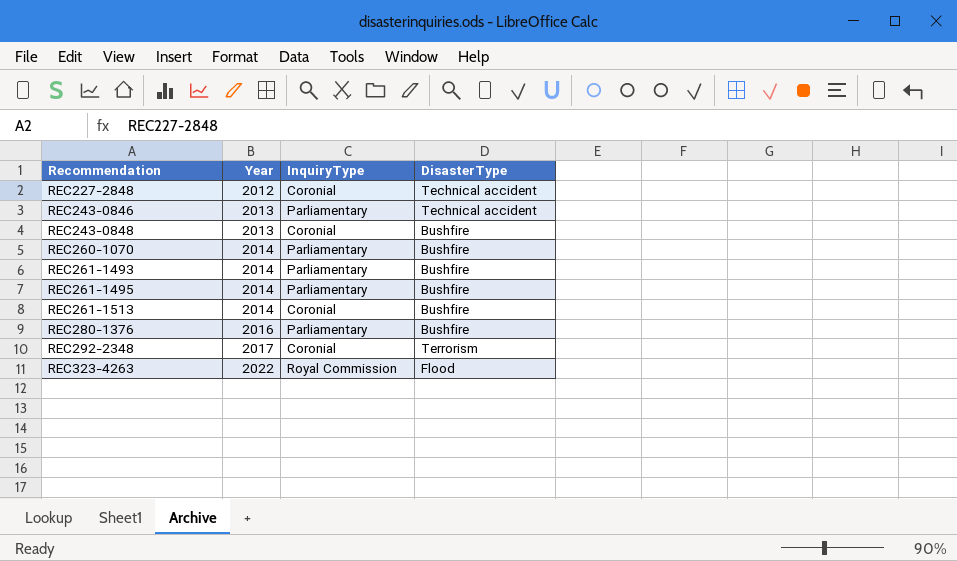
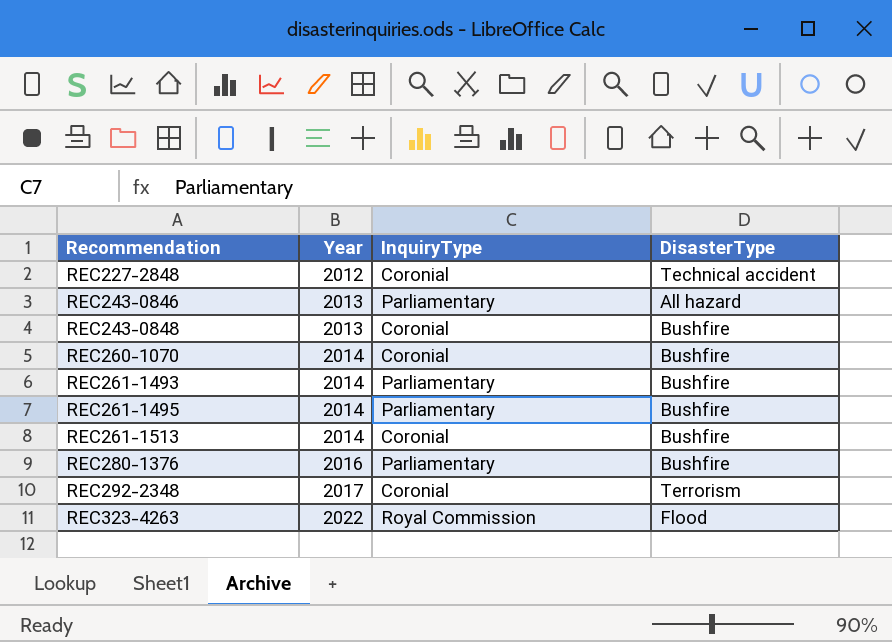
REC243-0846 | DisasterType: Technical accident -> All hazard
REC260-1070 | InquiryType: Parliamentary -> Coronial

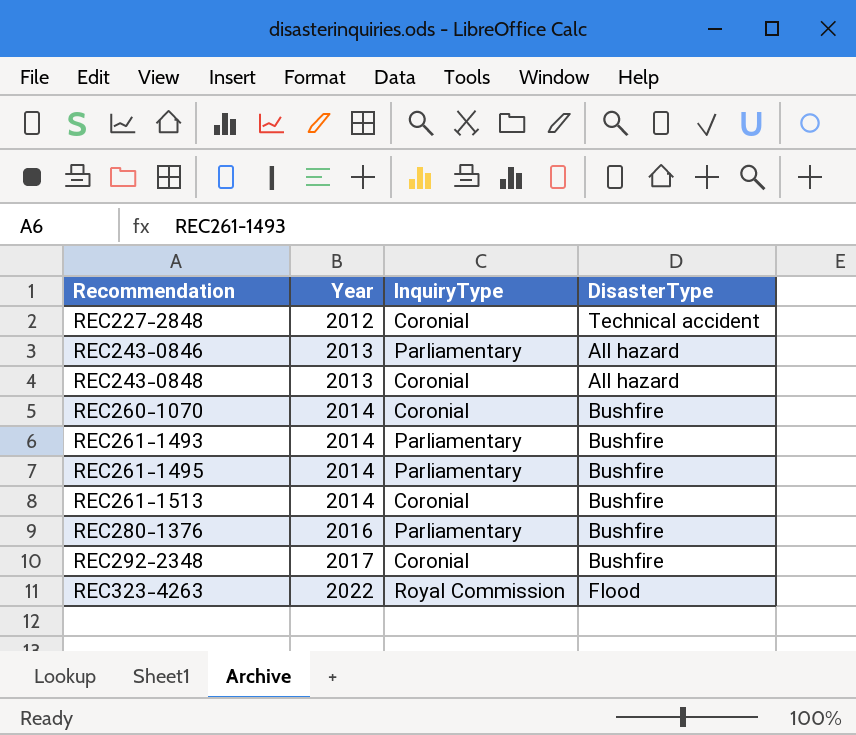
REC243-0848 | DisasterType: Bushfire -> All hazard
REC292-2348 | DisasterType: Terrorism -> Bushfire

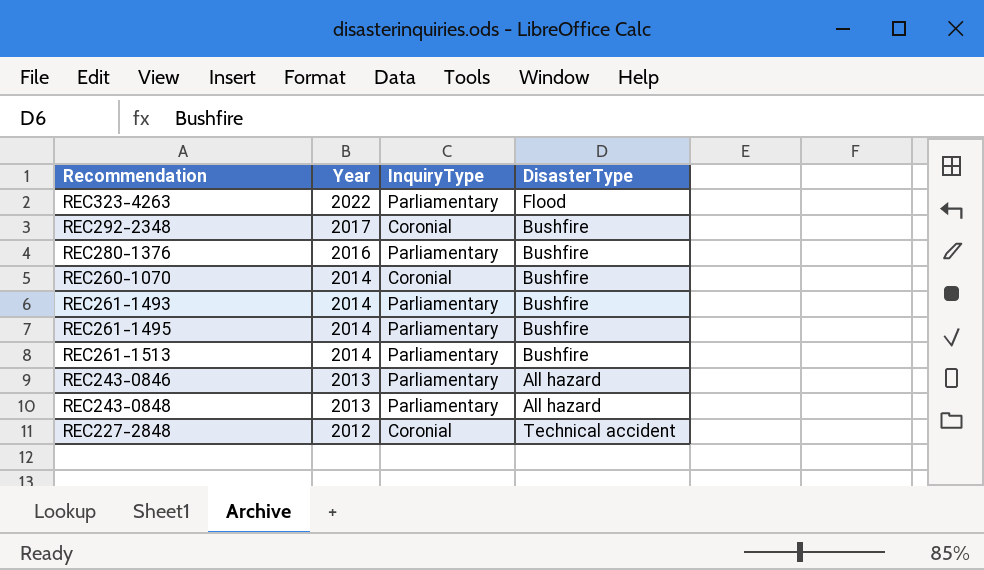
row order: Recommendation ascending -> Year descending
REC323-4263 | InquiryType: Royal Commission -> Parliamentary
REC261-1513 | InquiryType: Coronial -> Parliamentary
REC243-0848 | InquiryType: Coronial -> Parliamentary

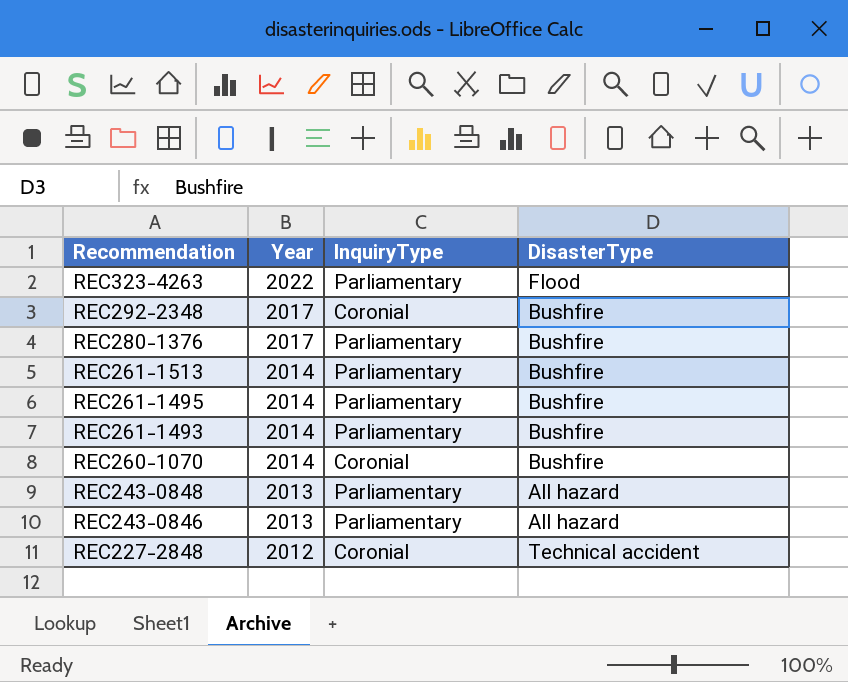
row order: Year descending -> Recommendation descending
REC280-1376 | Year: 2016 -> 2017

